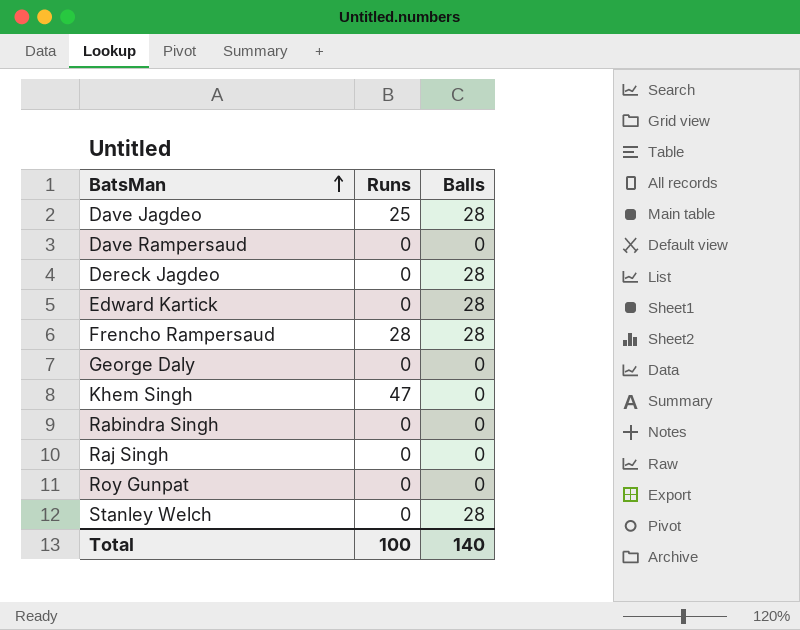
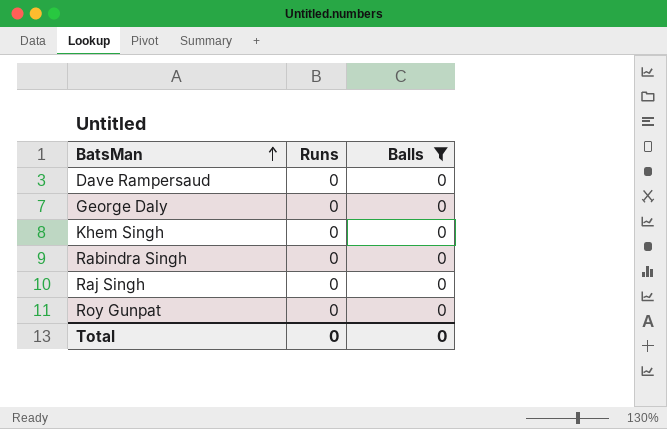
filter: none -> Balls = 0
Khem Singh | Runs: 47 -> 0
Total | Runs: 100 -> 0
Total | Balls: 140 -> 0

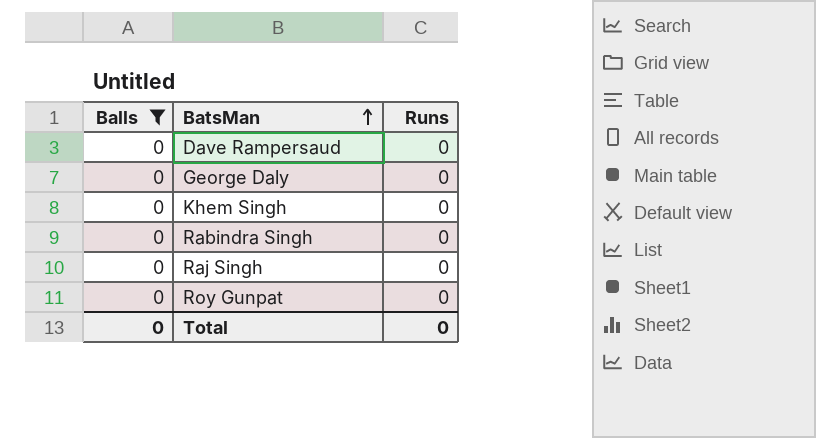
column Balls | position: 3 -> 1

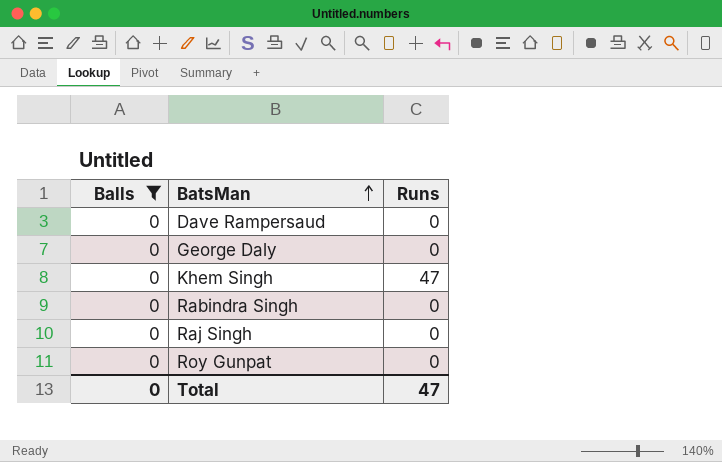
Khem Singh | Runs: 0 -> 47
Total | Runs: 0 -> 47

